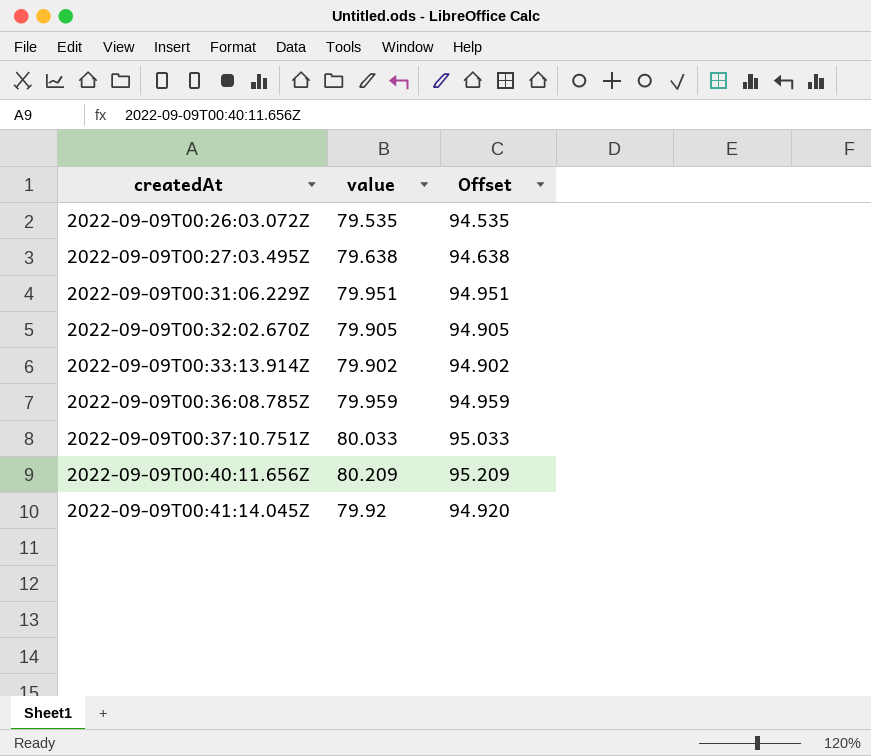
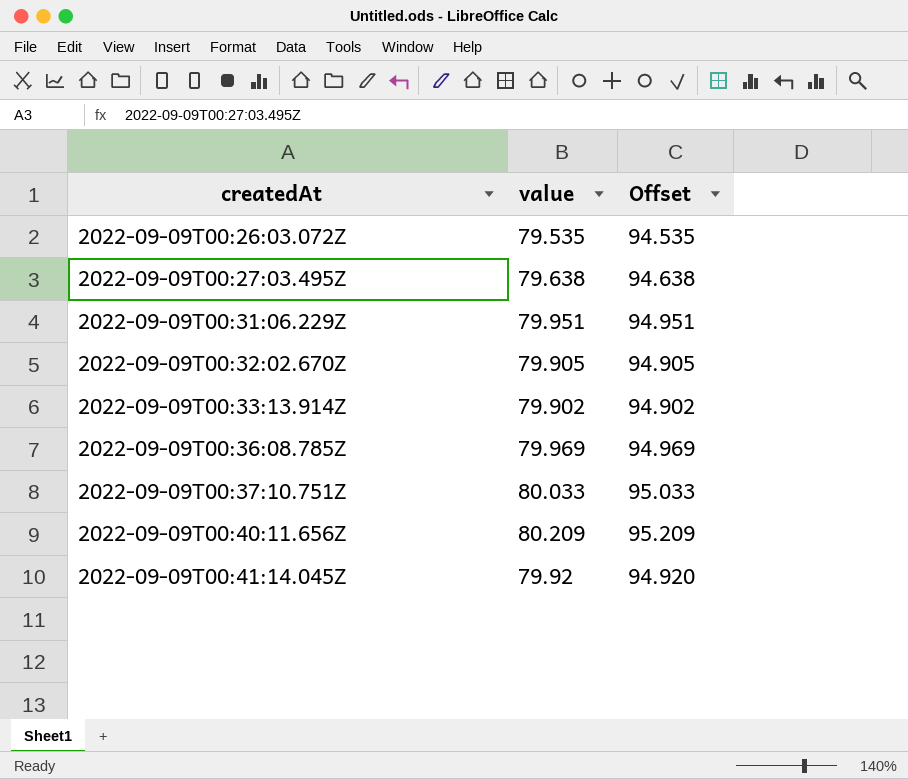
2022-09-09T00:36:08.785Z | value: 79.959 -> 79.969
2022-09-09T00:36:08.785Z | Offset: 94.959 -> 94.969

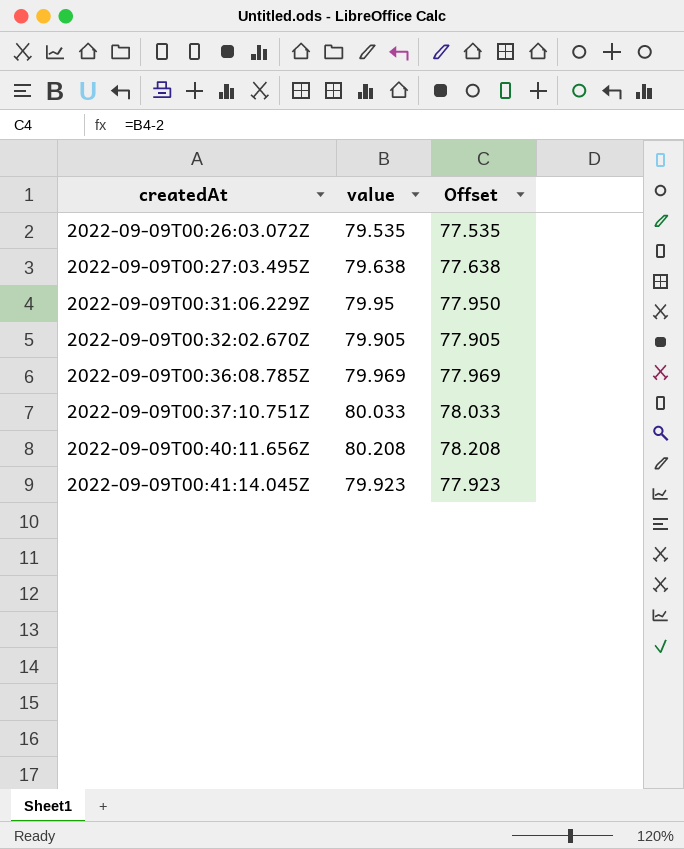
column Offset | formula: [value] + 15 -> [value] - 2
row 2022-09-09T00:33:13.914Z: 79.902 | 94.902 -> none
2022-09-09T00:31:06.229Z | value: 79.951 -> 79.95
2022-09-09T00:40:11.656Z | value: 80.209 -> 80.208
2022-09-09T00:41:14.045Z | value: 79.92 -> 79.923

